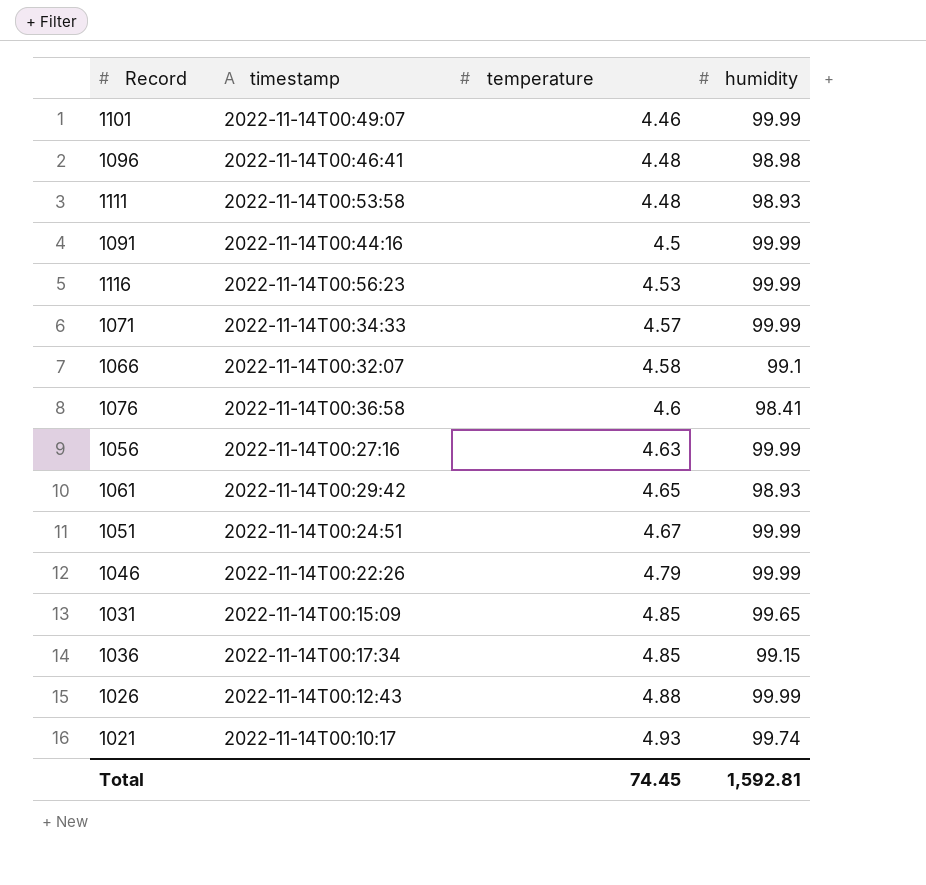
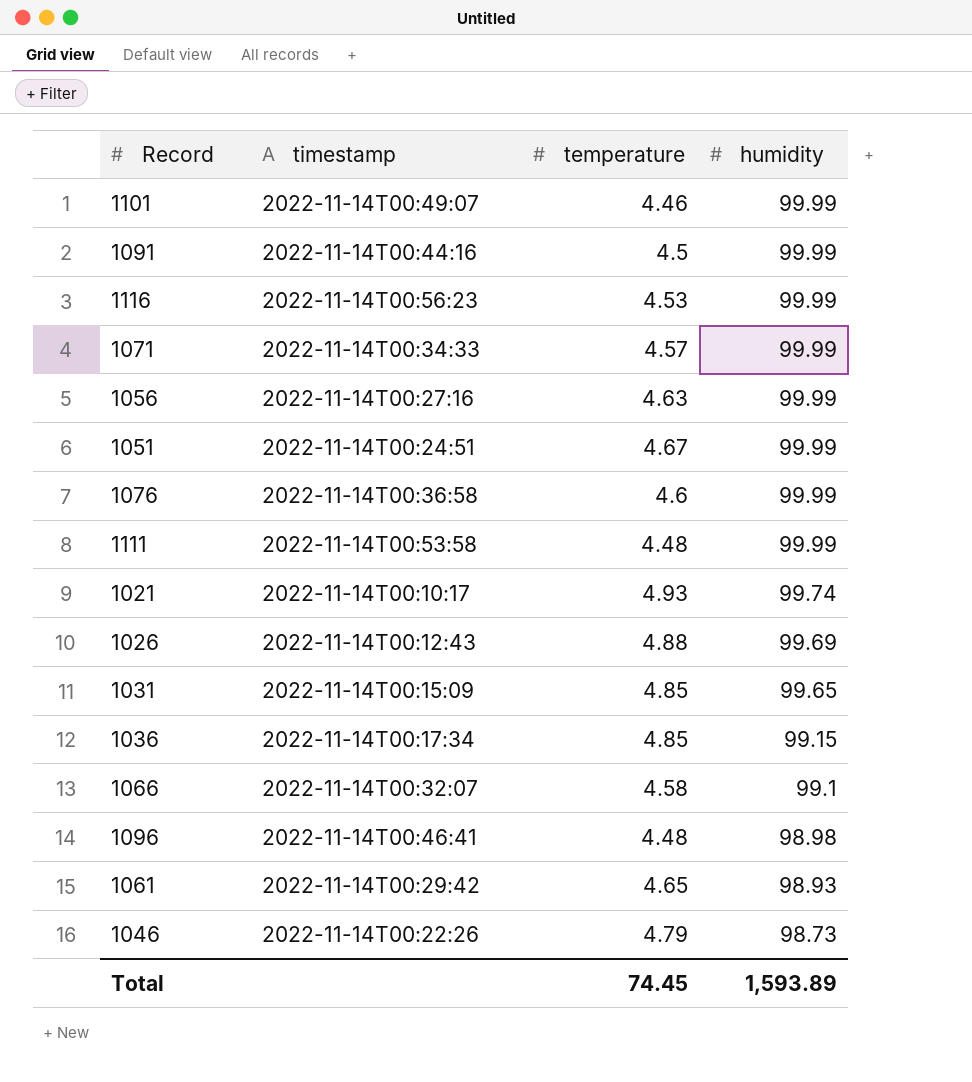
row order: temperature ascending -> humidity descending
1076 | humidity: 98.41 -> 99.99
1111 | humidity: 98.93 -> 99.99
1026 | humidity: 99.99 -> 99.69
1046 | humidity: 99.99 -> 98.73
Total | humidity: 1,592.81 -> 1,593.89

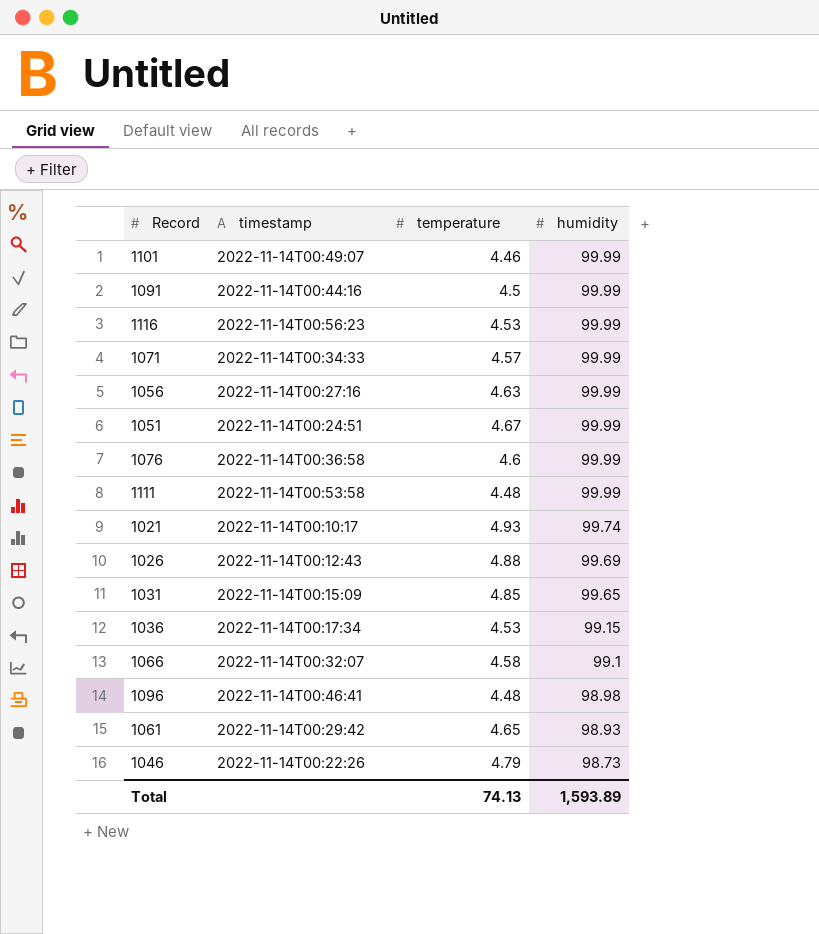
1036 | temperature: 4.85 -> 4.53
Total | temperature: 74.45 -> 74.13

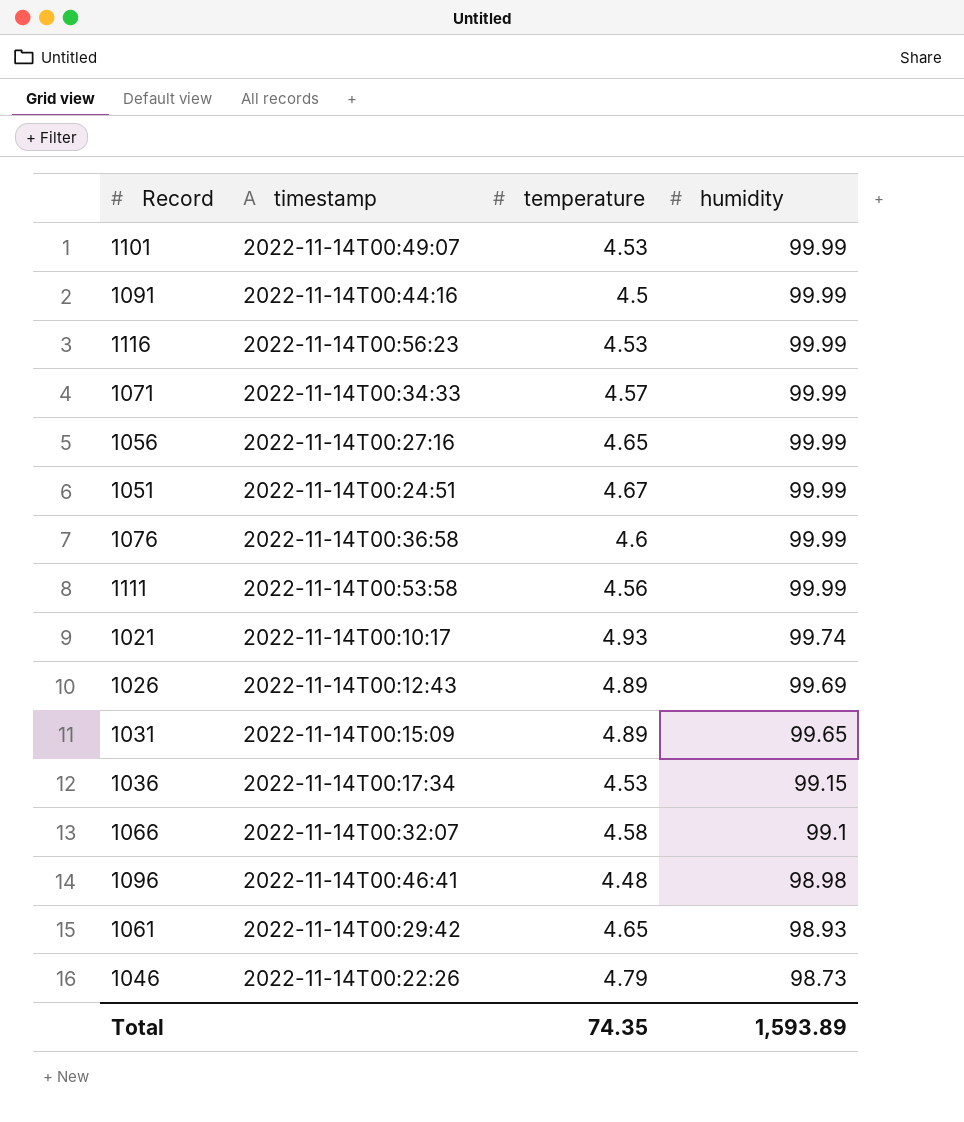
1101 | temperature: 4.46 -> 4.53
1056 | temperature: 4.63 -> 4.65
1111 | temperature: 4.48 -> 4.56
1026 | temperature: 4.88 -> 4.89
1031 | temperature: 4.85 -> 4.89
Total | temperature: 74.13 -> 74.35

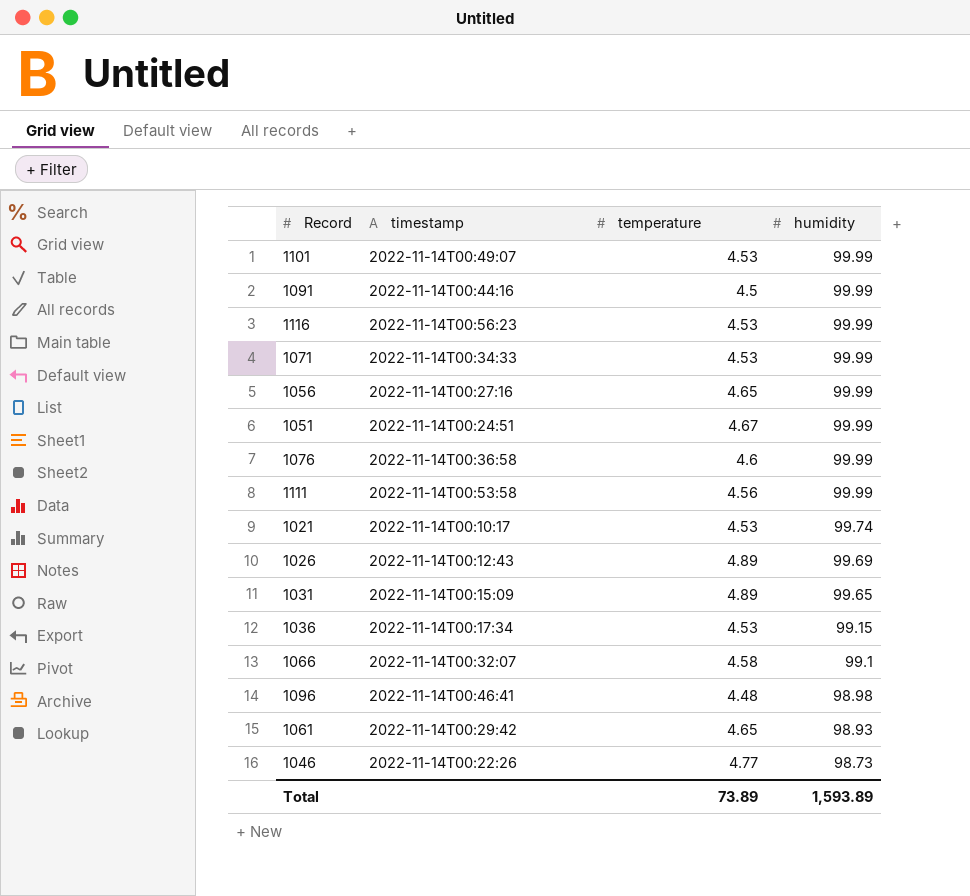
1071 | temperature: 4.57 -> 4.53
1021 | temperature: 4.93 -> 4.53
1046 | temperature: 4.79 -> 4.77
Total | temperature: 74.35 -> 73.89

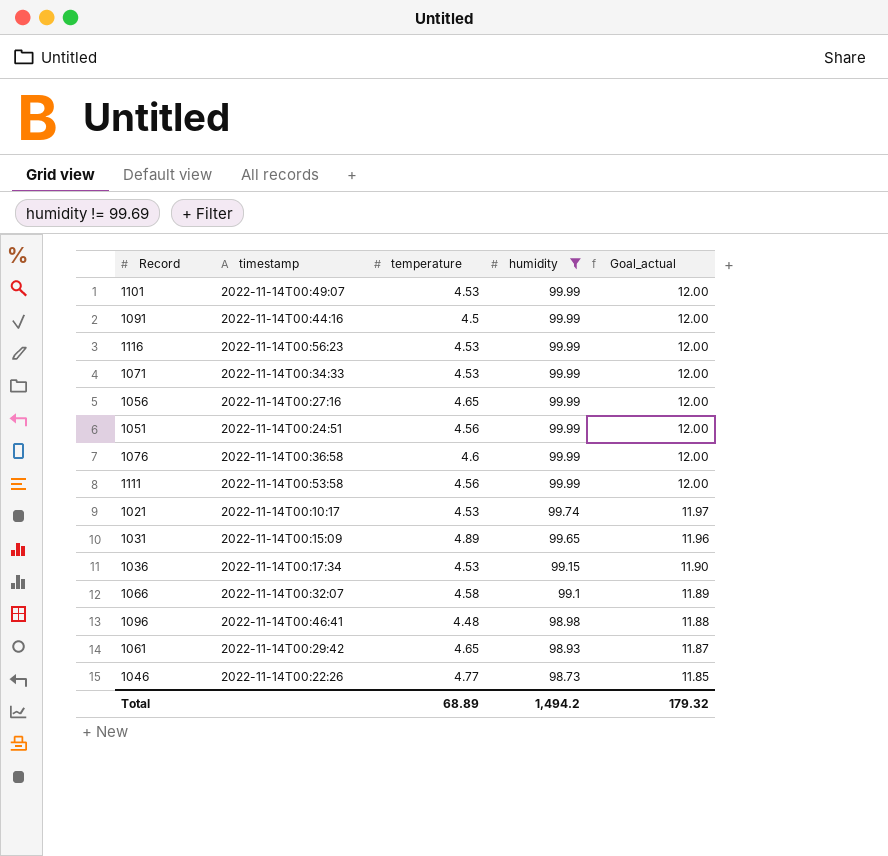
filter: none -> humidity != 99.69
column Goal_actual | formula: none -> [humidity] * 0.12
1051 | temperature: 4.67 -> 4.56
Total | temperature: 73.89 -> 68.89
Total | humidity: 1,593.89 -> 1,494.2

